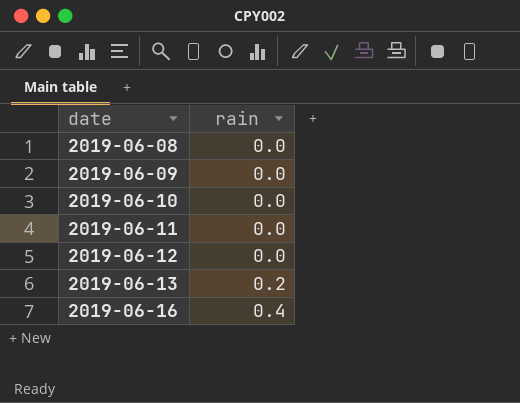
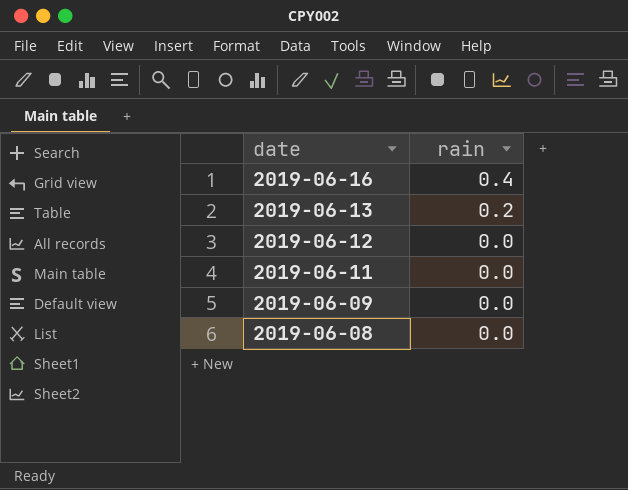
row order: date ascending -> date descending
row 2019-06-10: 0.0 -> none

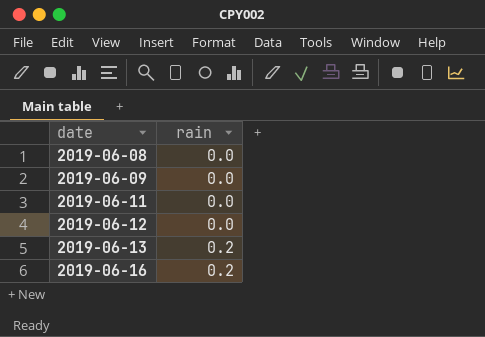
row order: date descending -> date ascending
2019-06-16 | rain: 0.4 -> 0.2

